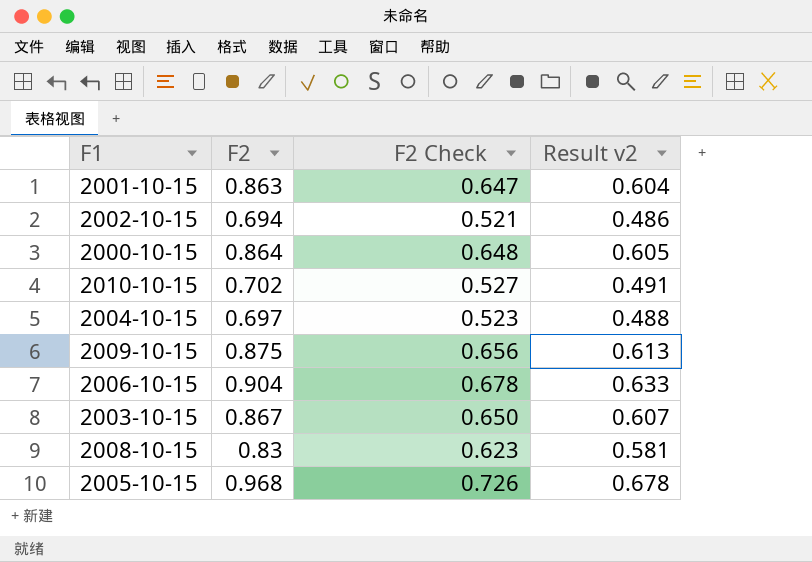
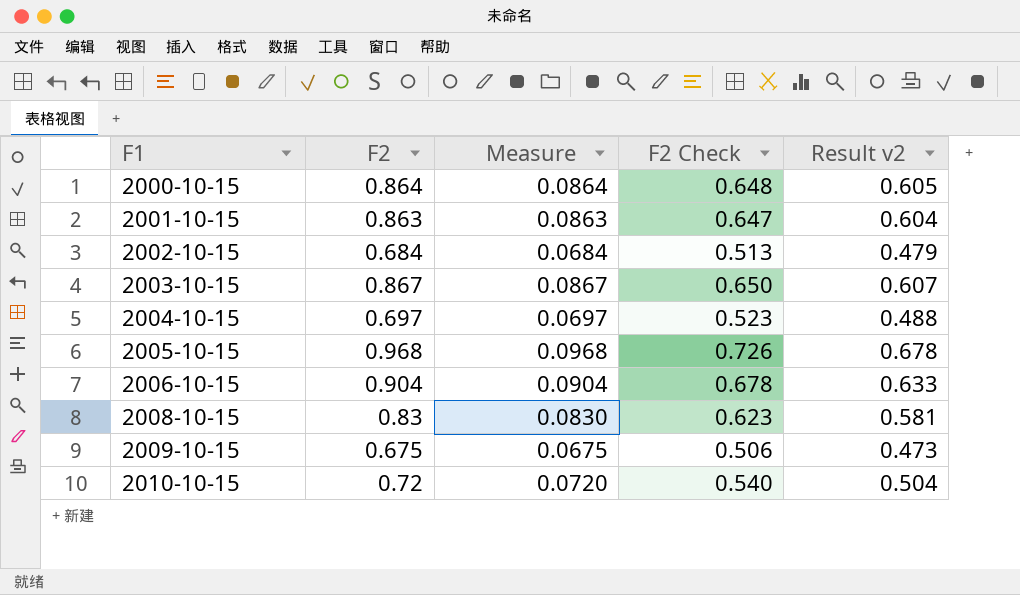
row order: none -> F1 ascending
column Measure | formula: none -> [F2] * 0.1
2002-10-15 | F2: 0.694 -> 0.684
2002-10-15 | F2 Check: 0.521 -> 0.513
2002-10-15 | Result v2: 0.486 -> 0.479
2009-10-15 | F2: 0.875 -> 0.675
2009-10-15 | F2 Check: 0.656 -> 0.506
2009-10-15 | Result v2: 0.613 -> 0.473
2010-10-15 | F2: 0.702 -> 0.72
2010-10-15 | F2 Check: 0.527 -> 0.540
2010-10-15 | Result v2: 0.491 -> 0.504

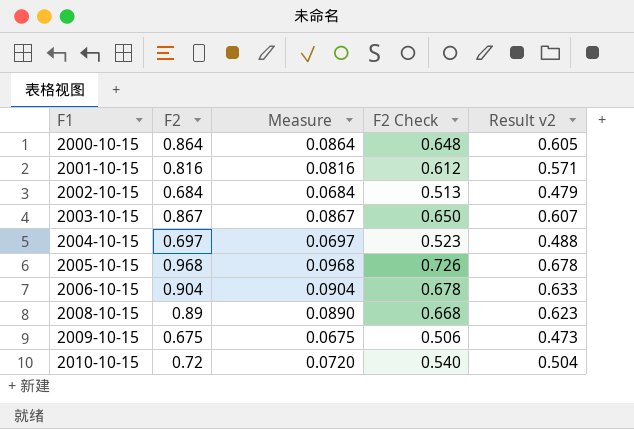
2001-10-15 | F2: 0.863 -> 0.816
2001-10-15 | Measure: 0.0863 -> 0.0816
2001-10-15 | F2 Check: 0.647 -> 0.612
2001-10-15 | Result v2: 0.604 -> 0.571
2008-10-15 | F2: 0.83 -> 0.89
2008-10-15 | Measure: 0.0830 -> 0.0890
2008-10-15 | F2 Check: 0.623 -> 0.668
2008-10-15 | Result v2: 0.581 -> 0.623

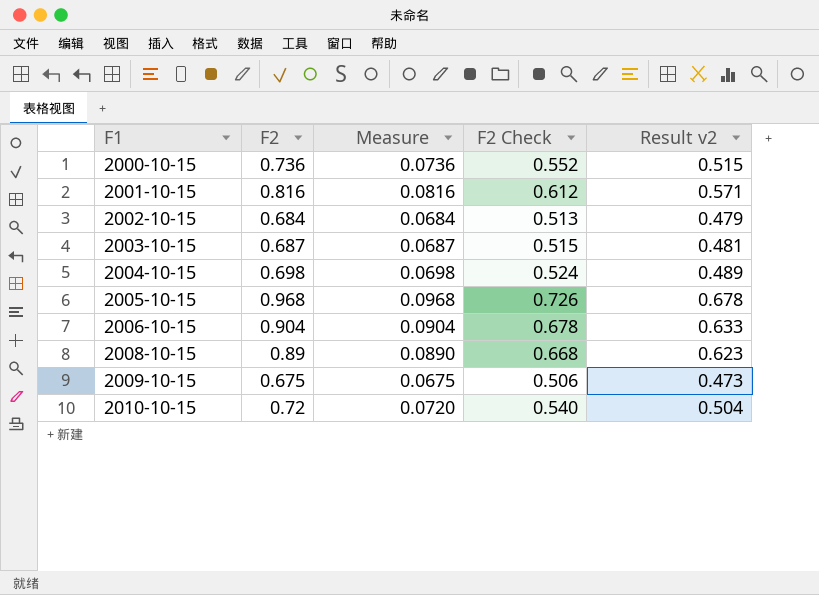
2000-10-15 | F2: 0.864 -> 0.736
2000-10-15 | Measure: 0.0864 -> 0.0736
2000-10-15 | F2 Check: 0.648 -> 0.552
2000-10-15 | Result v2: 0.605 -> 0.515
2003-10-15 | F2: 0.867 -> 0.687
2003-10-15 | Measure: 0.0867 -> 0.0687
2003-10-15 | F2 Check: 0.650 -> 0.515
2003-10-15 | Result v2: 0.607 -> 0.481
2004-10-15 | F2: 0.697 -> 0.698
2004-10-15 | Measure: 0.0697 -> 0.0698
2004-10-15 | F2 Check: 0.523 -> 0.524
2004-10-15 | Result v2: 0.488 -> 0.489

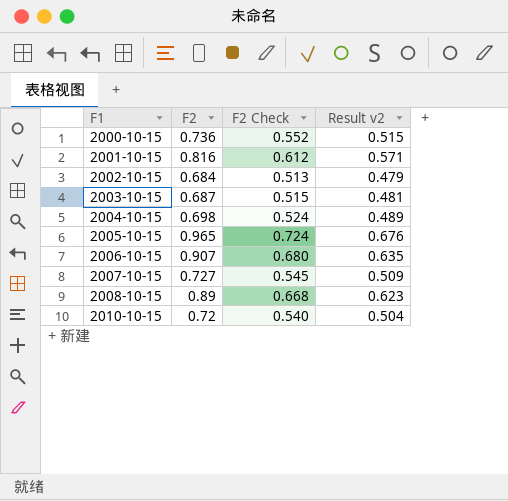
column Measure | formula: [F2] * 0.1 -> none
row 2009-10-15: 0.675 | 0.0675 | 0.506 | 0.473 -> none
2005-10-15 | F2: 0.968 -> 0.965
2005-10-15 | F2 Check: 0.726 -> 0.724
2005-10-15 | Result v2: 0.678 -> 0.676
2006-10-15 | F2: 0.904 -> 0.907
2006-10-15 | F2 Check: 0.678 -> 0.680
2006-10-15 | Result v2: 0.633 -> 0.635
row 2007-10-15: none -> 0.727 | 0.545 | 0.509

